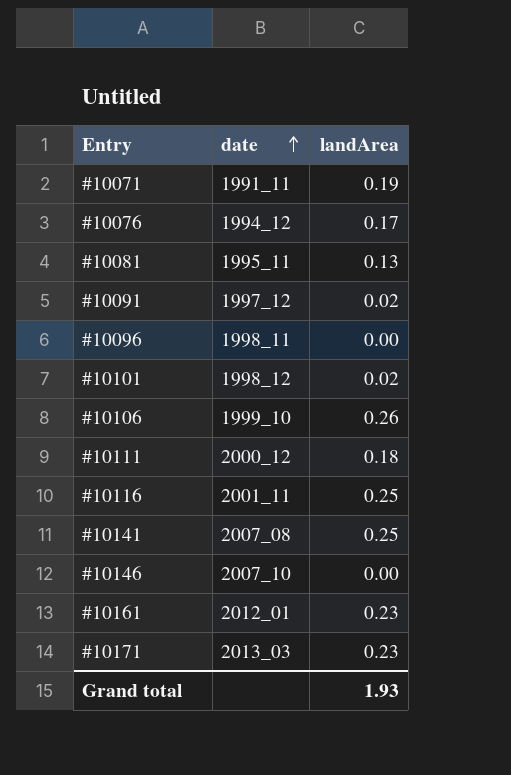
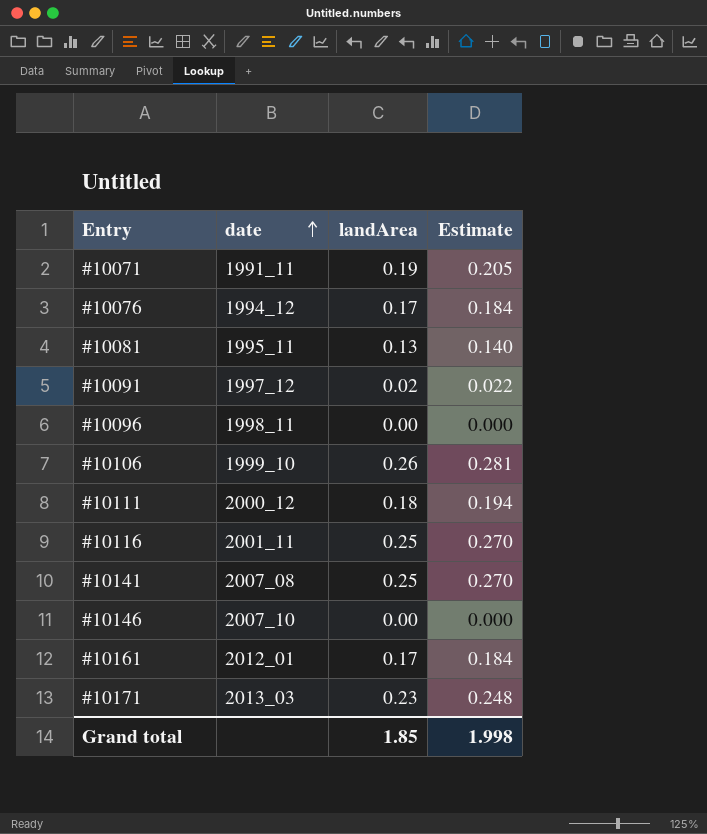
column Estimate | formula: none -> [landArea] * 1.08
row #10101: 1998_12 | 0.02 -> none
#10161 | landArea: 0.23 -> 0.17
Grand total | landArea: 1.93 -> 1.85

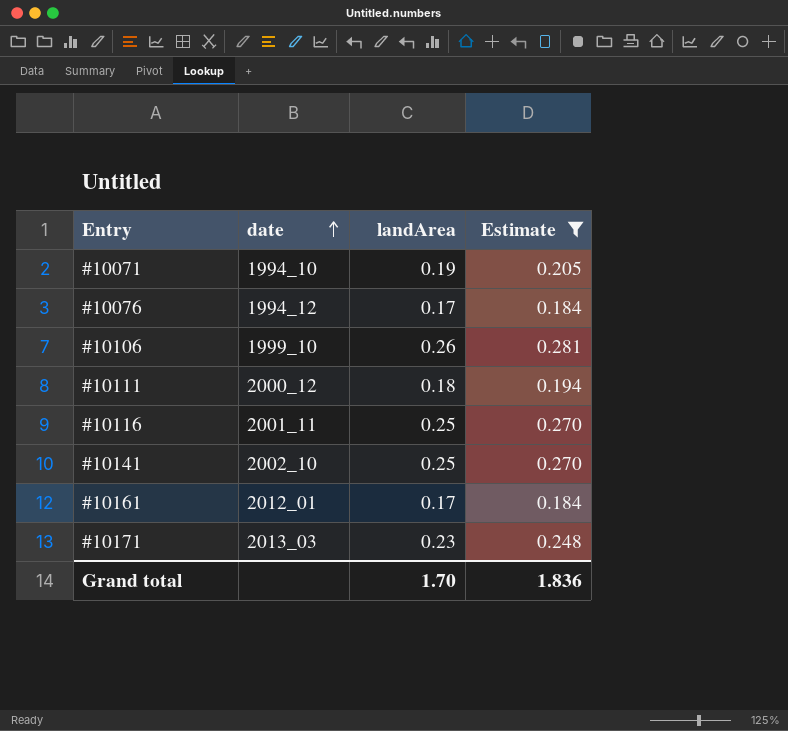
filter: none -> Estimate >= 0.184
#10071 | date: 1991_11 -> 1994_10
#10141 | date: 2007_08 -> 2002_10
Grand total | landArea: 1.85 -> 1.70
Grand total | Estimate: 1.998 -> 1.836

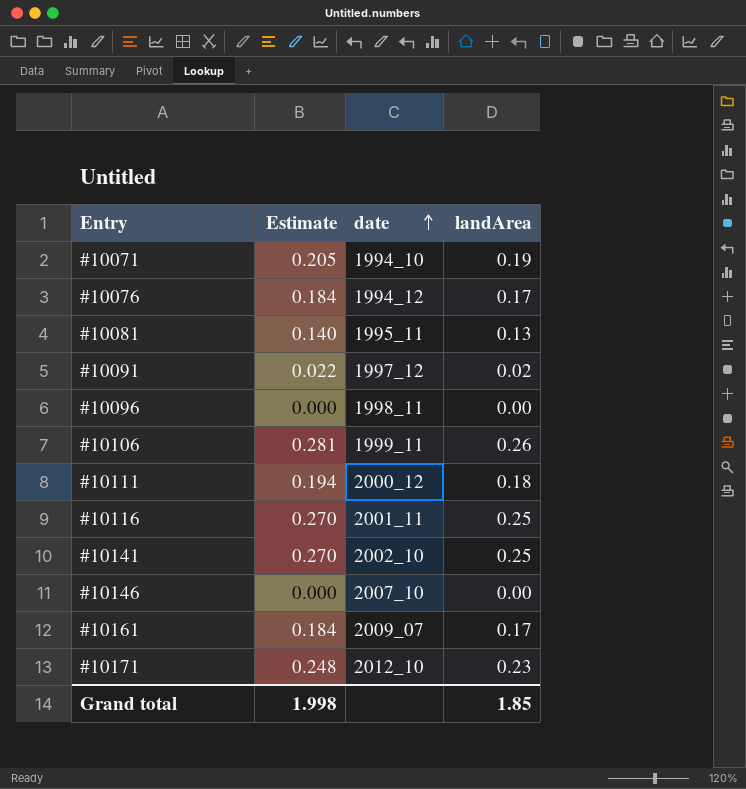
filter: Estimate >= 0.184 -> none
column Estimate | position: 4 -> 2
#10106 | date: 1999_10 -> 1999_11
#10161 | date: 2012_01 -> 2009_07
#10171 | date: 2013_03 -> 2012_10
Grand total | Estimate: 1.836 -> 1.998
Grand total | landArea: 1.70 -> 1.85

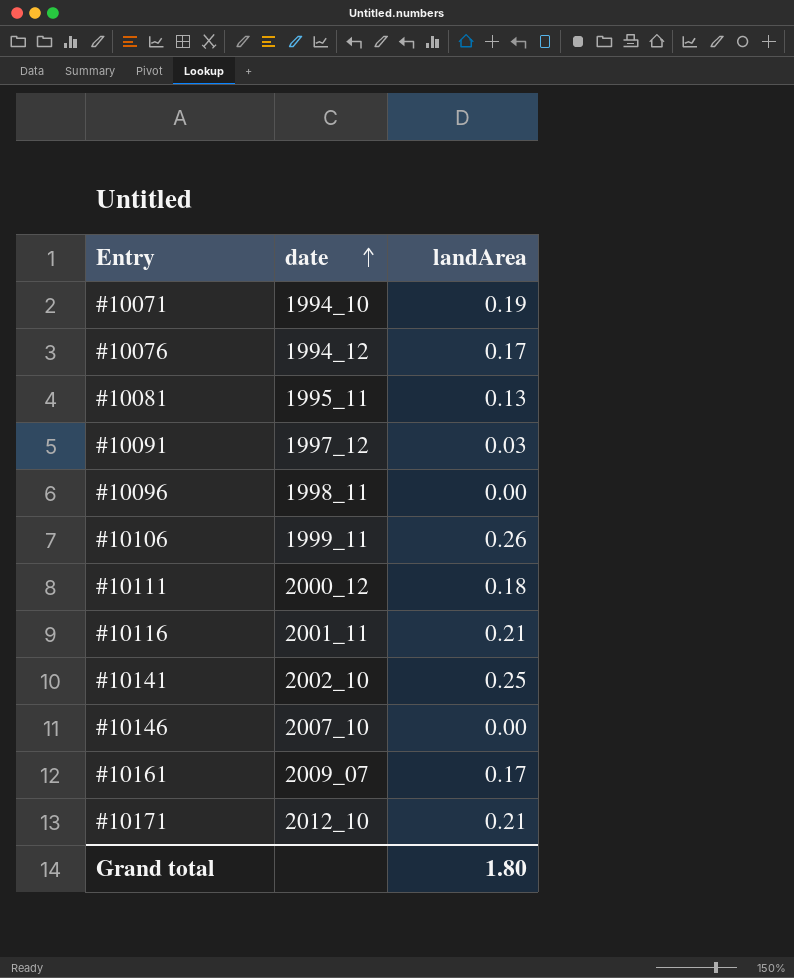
column Estimate | formula: [landArea] * 1.08 -> none
#10091 | landArea: 0.02 -> 0.03
#10116 | landArea: 0.25 -> 0.21
#10171 | landArea: 0.23 -> 0.21
Grand total | landArea: 1.85 -> 1.80

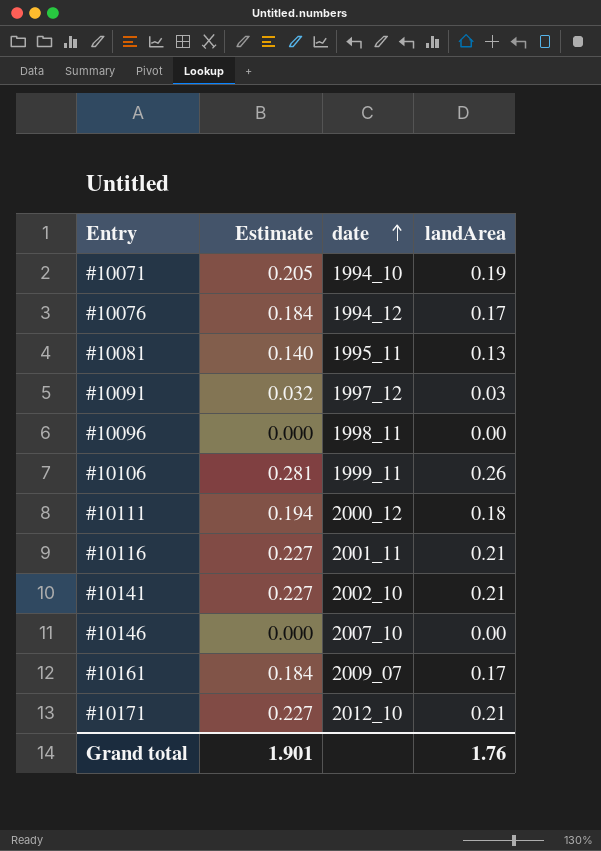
column Estimate | formula: none -> [landArea] * 1.08
#10141 | landArea: 0.25 -> 0.21
Grand total | landArea: 1.80 -> 1.76

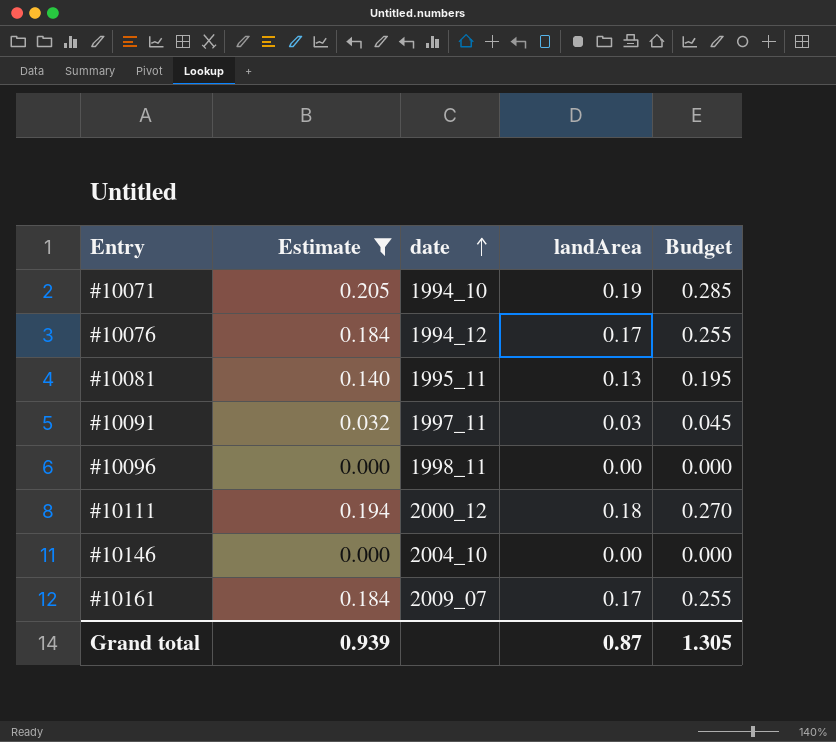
filter: none -> Estimate <= 0.205
column Budget | formula: none -> [landArea] * 1.5
#10091 | date: 1997_12 -> 1997_11
#10146 | date: 2007_10 -> 2004_10
Grand total | Estimate: 1.901 -> 0.939
Grand total | landArea: 1.76 -> 0.87

